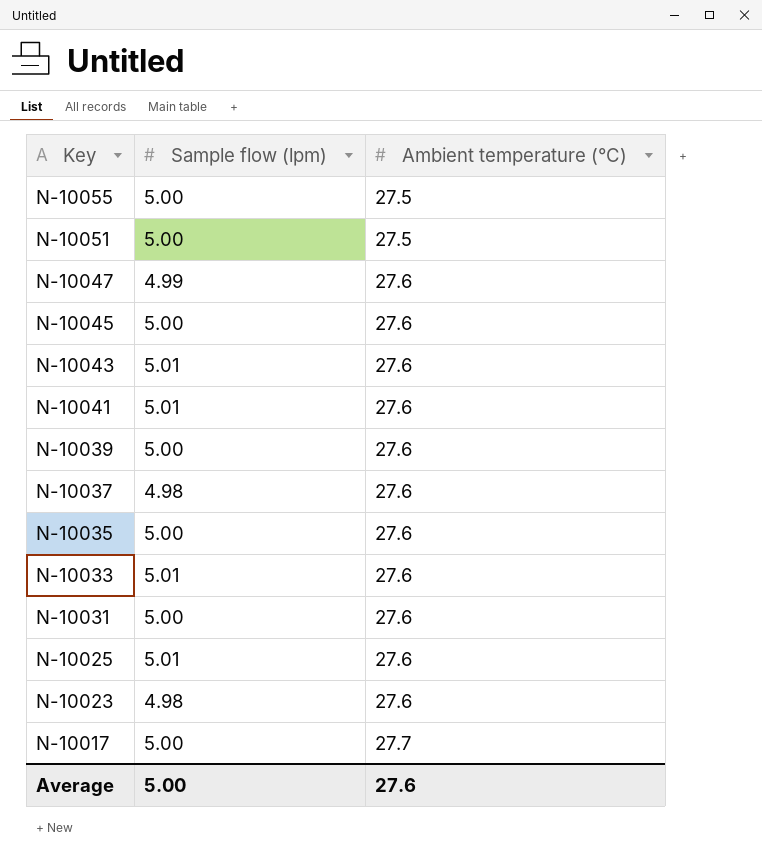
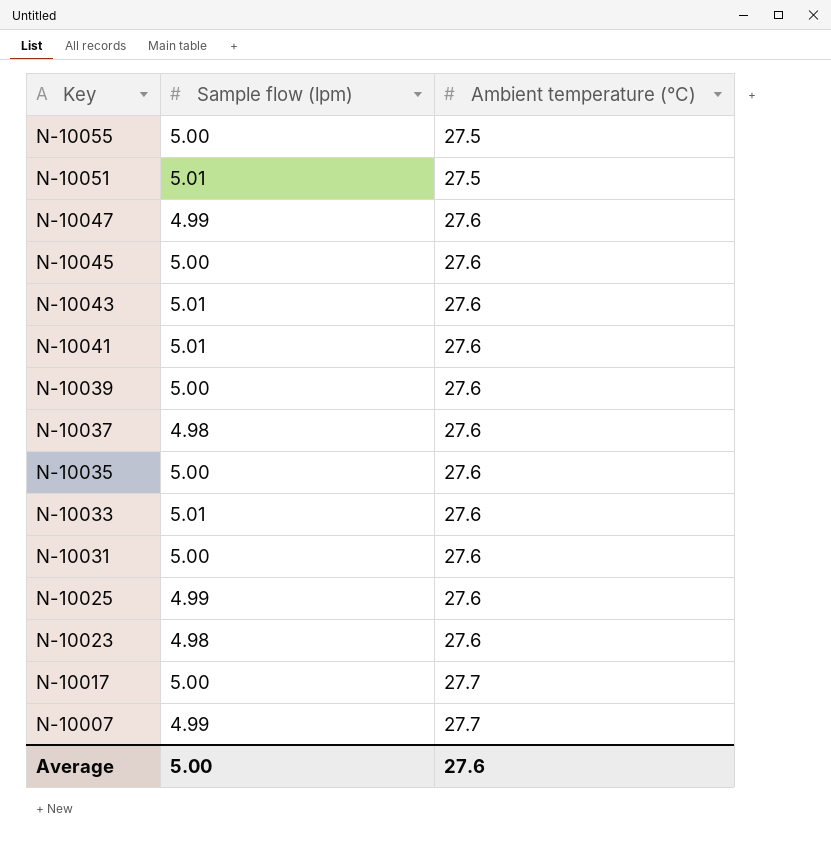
N-10051 | Sample flow (lpm): 5.00 -> 5.01
N-10025 | Sample flow (lpm): 5.01 -> 4.99
row N-10007: none -> 4.99 | 27.7

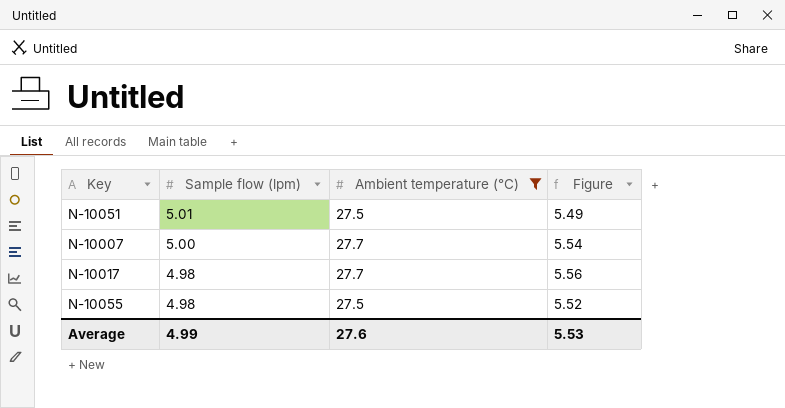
filter: none -> Ambient temperature (°C) != 27.6
row order: Key descending -> Sample flow (lpm) descending
column Figure | formula: none -> [Ambient temperature (°C)] / [Sample flow (lpm)]
N-10007 | Sample flow (lpm): 4.99 -> 5.00
N-10017 | Sample flow (lpm): 5.00 -> 4.98
N-10055 | Sample flow (lpm): 5.00 -> 4.98
Average | Sample flow (lpm): 5.00 -> 4.99

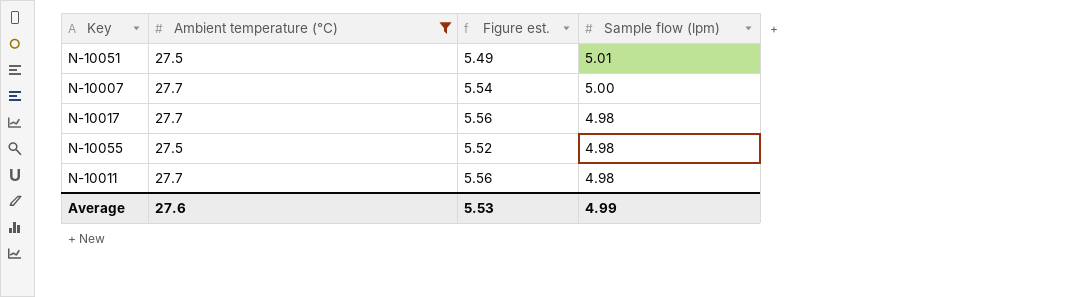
column name: Figure -> Figure est.
column Sample flow (lpm) | position: 2 -> 4
row N-10011: none -> 27.7 | 5.56 | 4.98

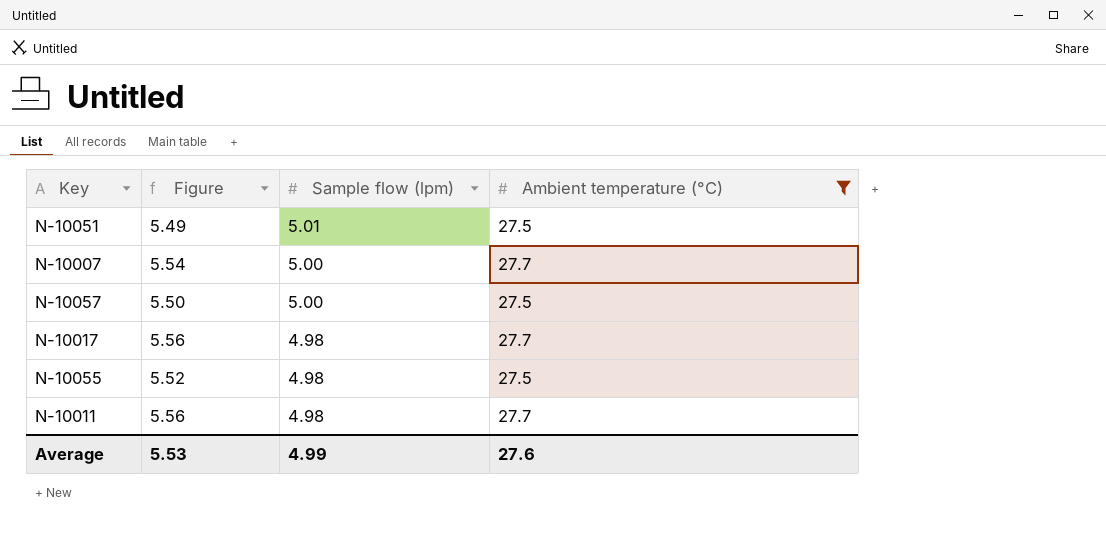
column name: Figure est. -> Figure
column Ambient temperature (°C) | position: 2 -> 4
row N-10057: none -> 5.50 | 5.00 | 27.5

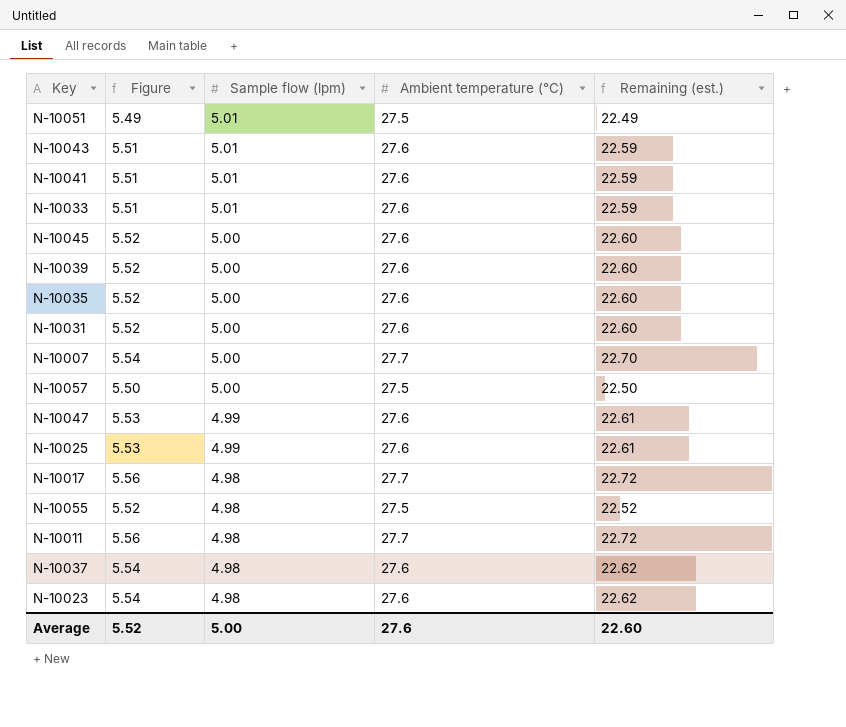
filter: Ambient temperature (°C) != 27.6 -> none
column Remaining (est.) | formula: none -> [Ambient temperature (°C)] - [Sample flow (lpm)]
Average | Figure: 5.53 -> 5.52
Average | Sample flow (lpm): 4.99 -> 5.00

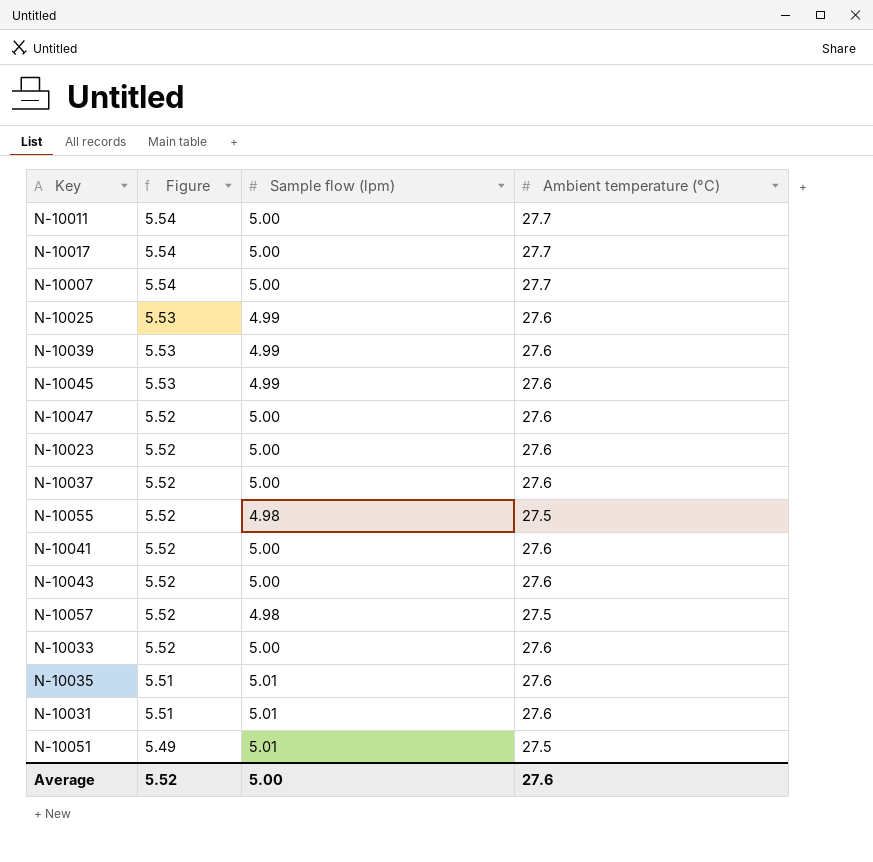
row order: Sample flow (lpm) descending -> Figure descending
column Remaining (est.) | formula: [Ambient temperature (°C)] - [Sample flow (lpm)] -> none
N-10011 | Figure: 5.56 -> 5.54
N-10011 | Sample flow (lpm): 4.98 -> 5.00
N-10017 | Figure: 5.56 -> 5.54
N-10017 | Sample flow (lpm): 4.98 -> 5.00
N-10039 | Figure: 5.52 -> 5.53
N-10039 | Sample flow (lpm): 5.00 -> 4.99
N-10045 | Figure: 5.52 -> 5.53
N-10045 | Sample flow (lpm): 5.00 -> 4.99
N-10047 | Figure: 5.53 -> 5.52
N-10047 | Sample flow (lpm): 4.99 -> 5.00
N-10023 | Figure: 5.54 -> 5.52
N-10023 | Sample flow (lpm): 4.98 -> 5.00
N-10037 | Figure: 5.54 -> 5.52
N-10037 | Sample flow (lpm): 4.98 -> 5.00
N-10041 | Figure: 5.51 -> 5.52
N-10041 | Sample flow (lpm): 5.01 -> 5.00
N-10043 | Figure: 5.51 -> 5.52
N-10043 | Sample flow (lpm): 5.01 -> 5.00
N-10057 | Figure: 5.50 -> 5.52
N-10057 | Sample flow (lpm): 5.00 -> 4.98
N-10033 | Figure: 5.51 -> 5.52
N-10033 | Sample flow (lpm): 5.01 -> 5.00
N-10035 | Figure: 5.52 -> 5.51
N-10035 | Sample flow (lpm): 5.00 -> 5.01
N-10031 | Figure: 5.52 -> 5.51
N-10031 | Sample flow (lpm): 5.00 -> 5.01

